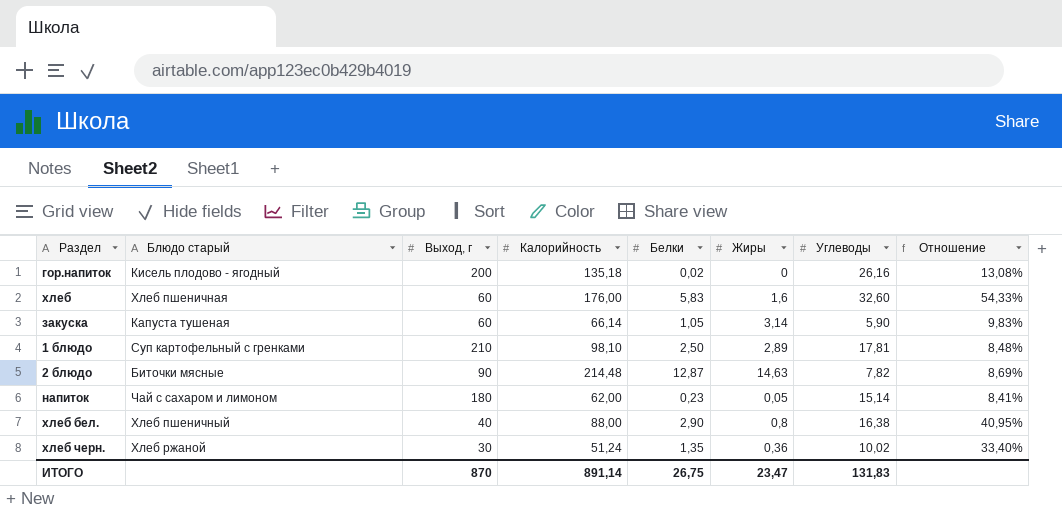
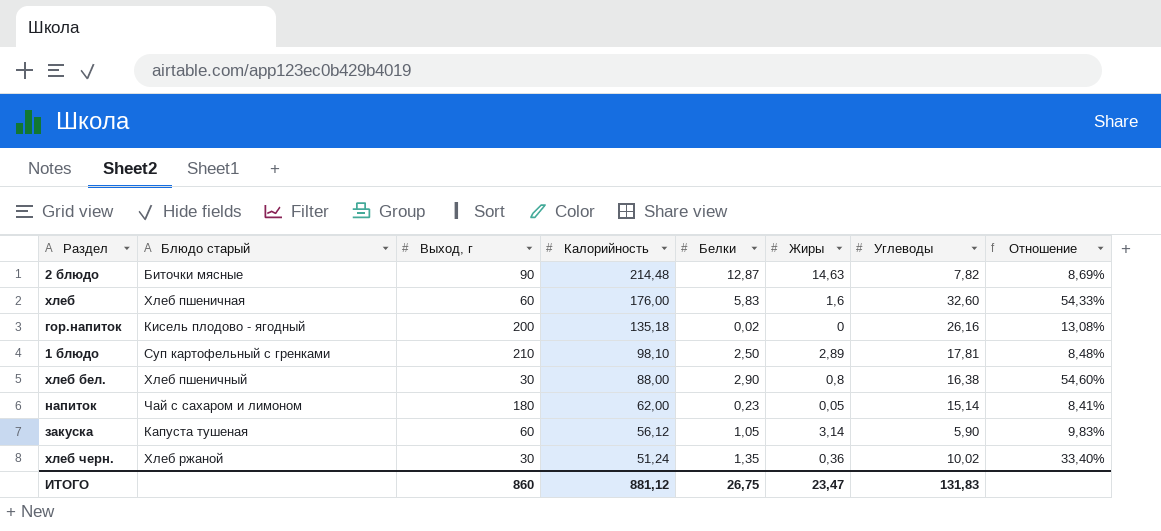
row order: none -> Калорийность descending
хлеб бел. | Выход, г: 40 -> 30
хлеб бел. | Отношение: 40,95% -> 54,60%
закуска | Калорийность: 66,14 -> 56,12
ИТОГО | Выход, г: 870 -> 860
ИТОГО | Калорийность: 891,14 -> 881,12

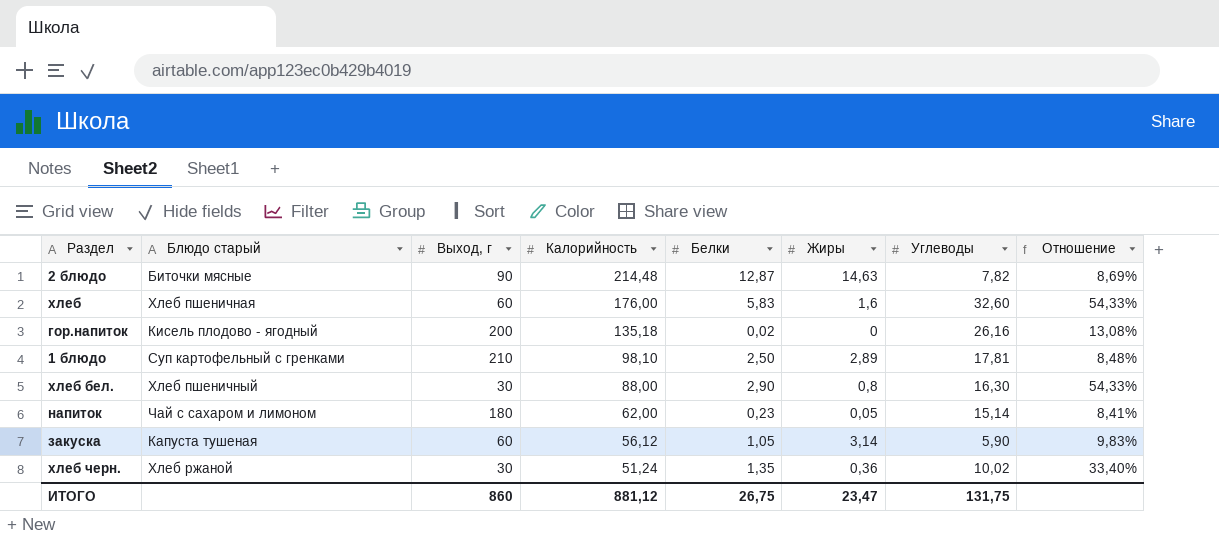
хлеб бел. | Углеводы: 16,38 -> 16,30
хлеб бел. | Отношение: 54,60% -> 54,33%
ИТОГО | Углеводы: 131,83 -> 131,75

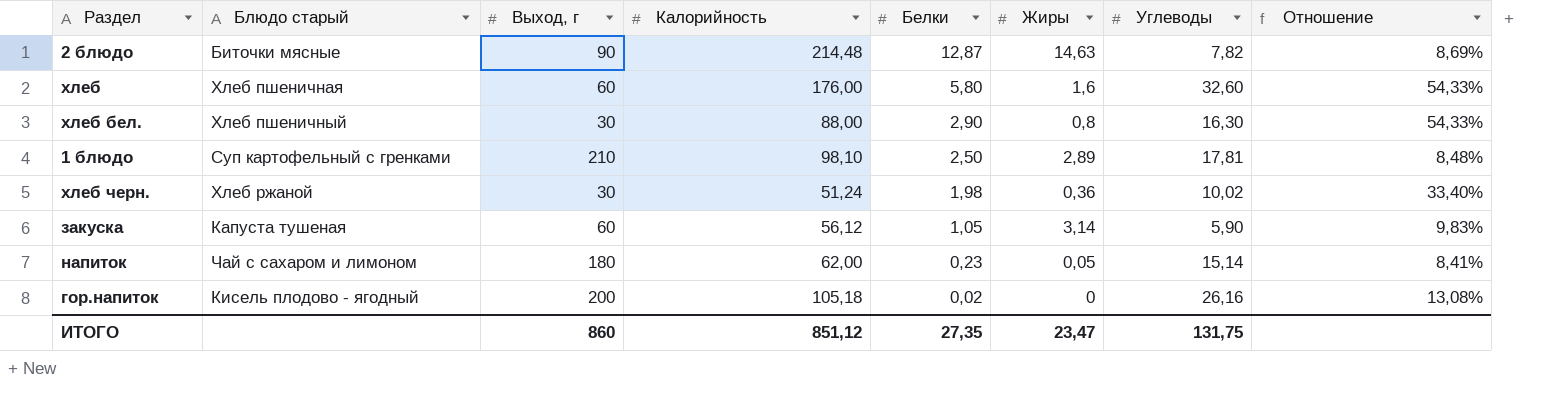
row order: Калорийность descending -> Белки descending
хлеб | Белки: 5,83 -> 5,80
хлеб черн. | Белки: 1,35 -> 1,98
гор.напиток | Калорийность: 135,18 -> 105,18
ИТОГО | Калорийность: 881,12 -> 851,12
ИТОГО | Белки: 26,75 -> 27,35

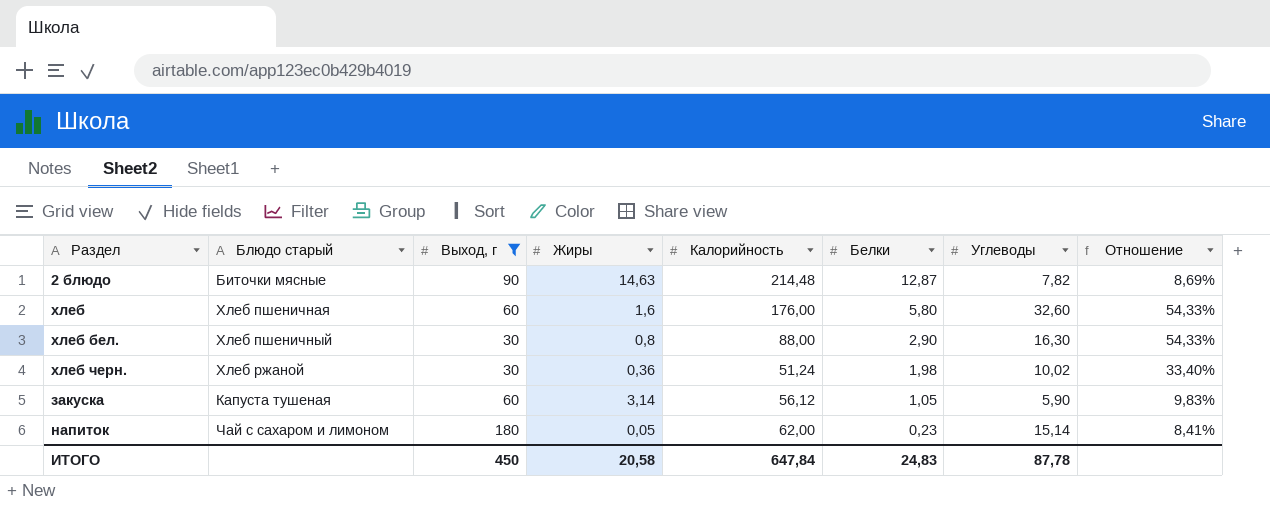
filter: none -> Выход, г <= 180
column Жиры | position: 6 -> 4
ИТОГО | Выход, г: 860 -> 450
ИТОГО | Жиры: 23,47 -> 20,58
ИТОГО | Калорийность: 851,12 -> 647,84
ИТОГО | Белки: 27,35 -> 24,83
ИТОГО | Углеводы: 131,75 -> 87,78

